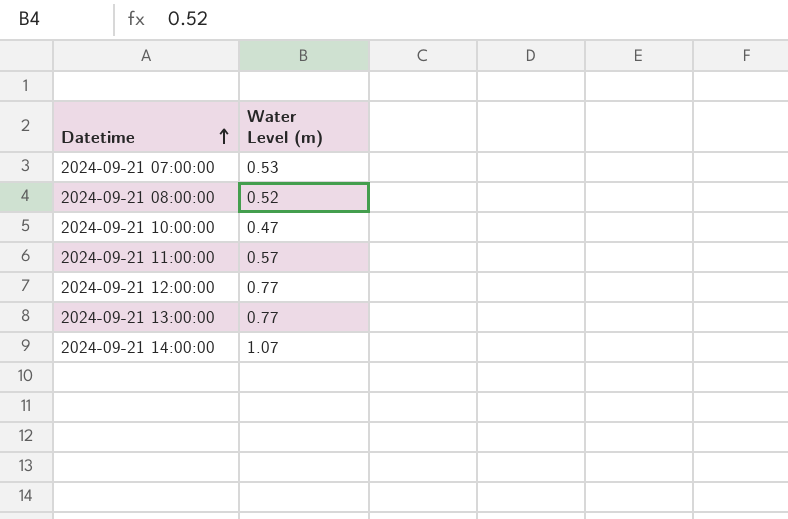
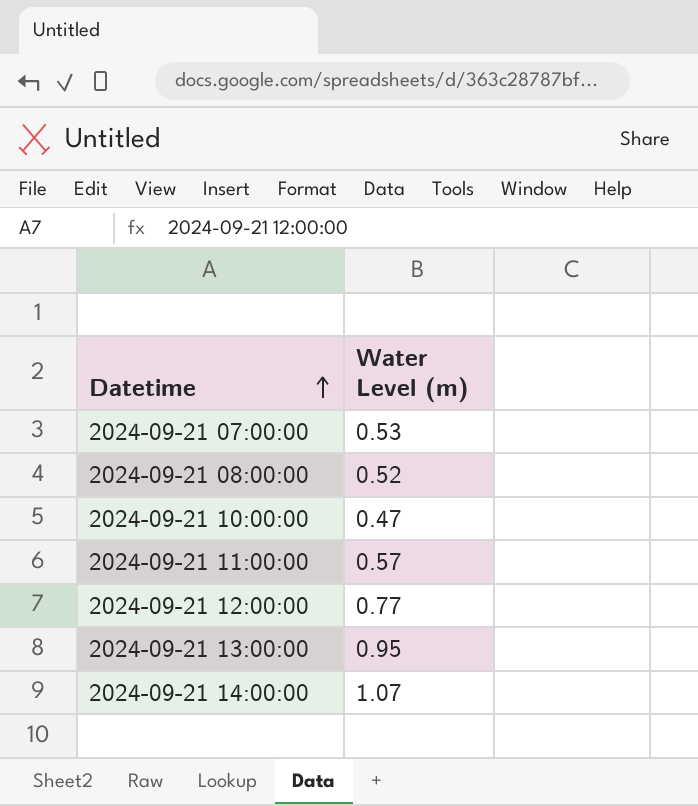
2024-09-21 13:00:00 | Water Level (m): 0.77 -> 0.95

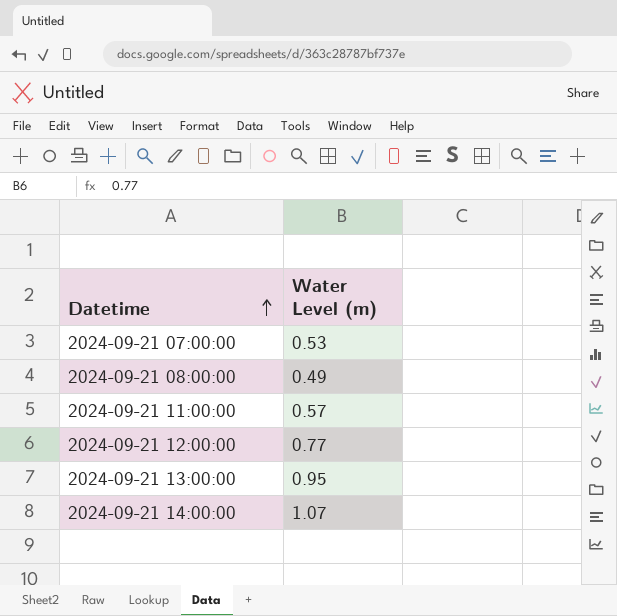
row 2024-09-21 10:00:00: 0.47 -> none
2024-09-21 08:00:00 | Water Level (m): 0.52 -> 0.49

